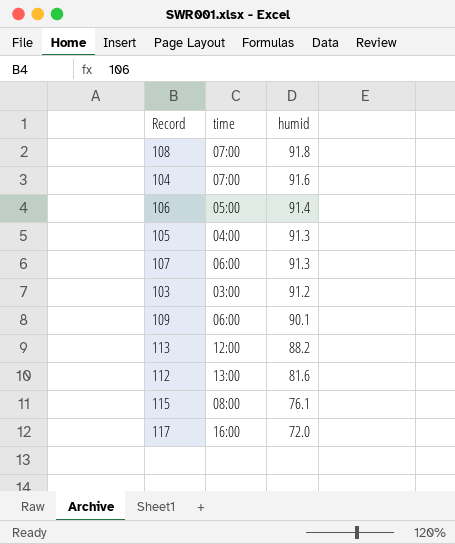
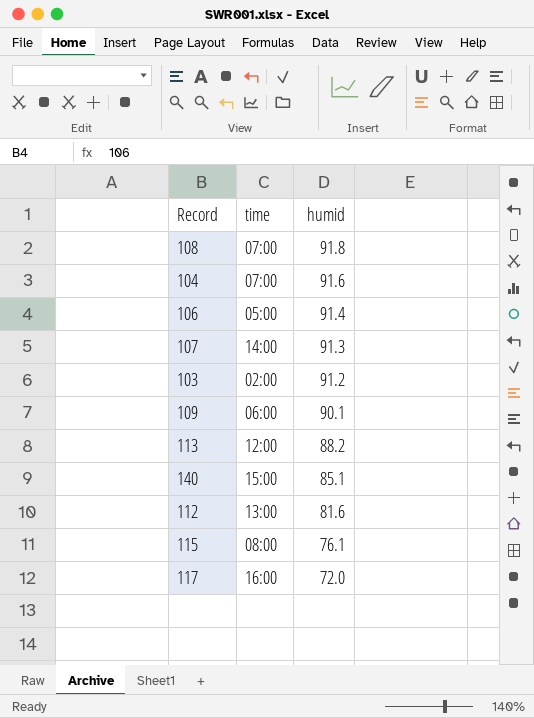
row 105: 04:00 | 91.3 -> none
107 | time: 06:00 -> 14:00
103 | time: 03:00 -> 02:00
row 140: none -> 15:00 | 85.1

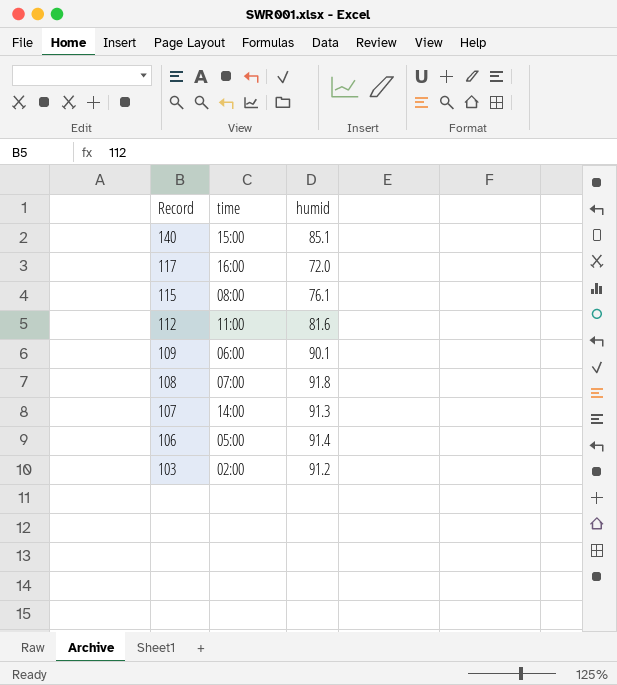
row order: humid descending -> Record descending
row 104: 07:00 | 91.6 -> none
row 113: 12:00 | 88.2 -> none
112 | time: 13:00 -> 11:00

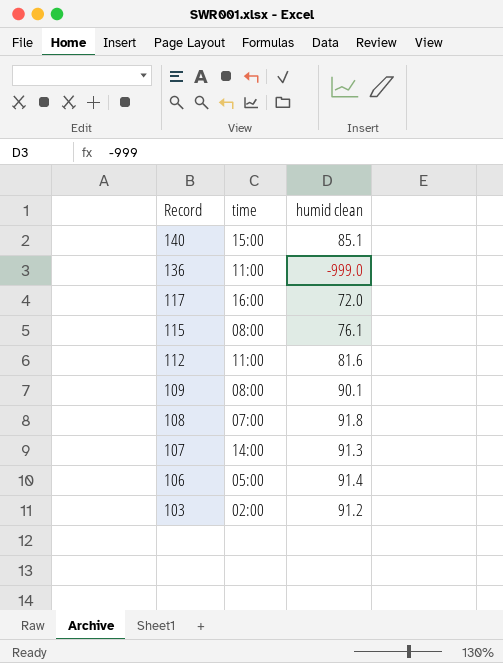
column name: humid -> humid clean
row 136: none -> 11:00 | -999.0
109 | time: 06:00 -> 08:00

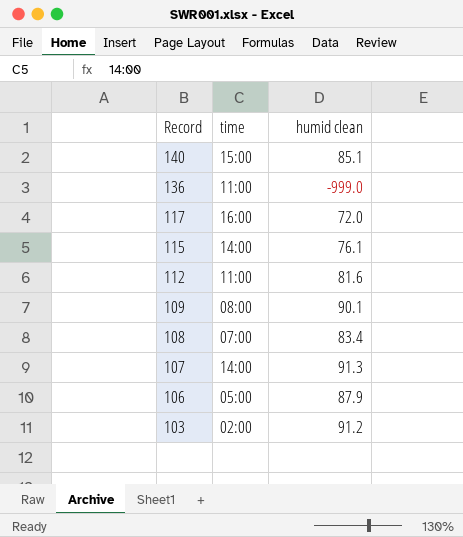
115 | time: 08:00 -> 14:00
108 | humid clean: 91.8 -> 83.4
106 | humid clean: 91.4 -> 87.9

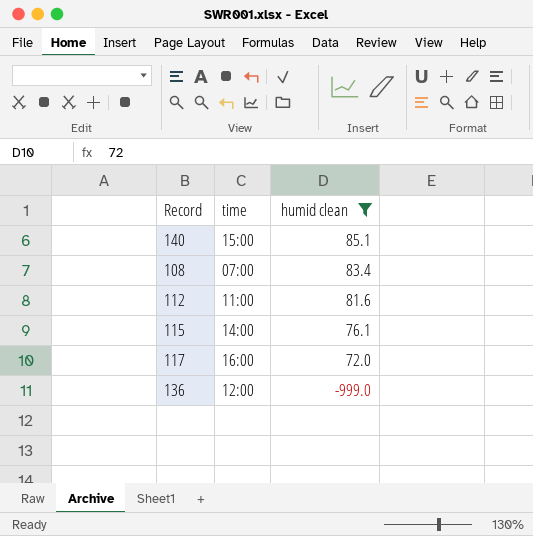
filter: none -> humid clean <= 85.1
row order: Record descending -> humid clean descending
136 | time: 11:00 -> 12:00

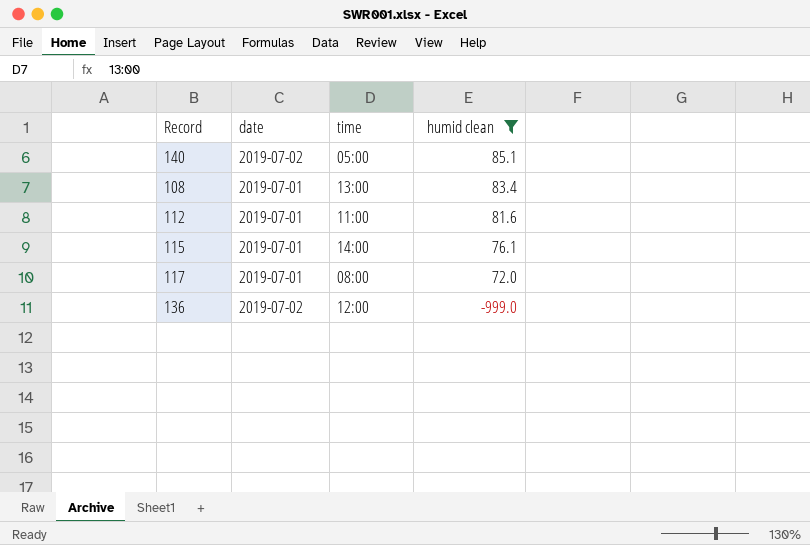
column date | position: none -> 2
140 | time: 15:00 -> 05:00
108 | time: 07:00 -> 13:00
117 | time: 16:00 -> 08:00

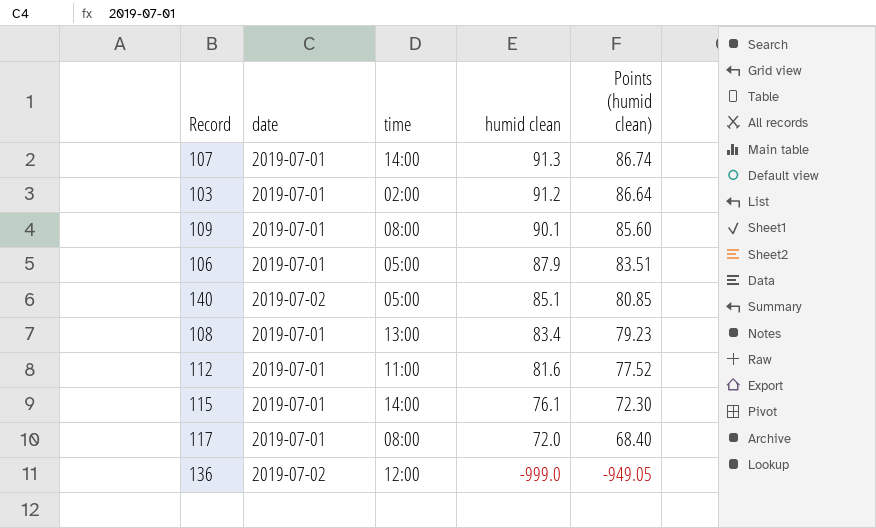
filter: humid clean <= 85.1 -> none
column Points (humid clean) | formula: none -> [humid clean] * 0.95

